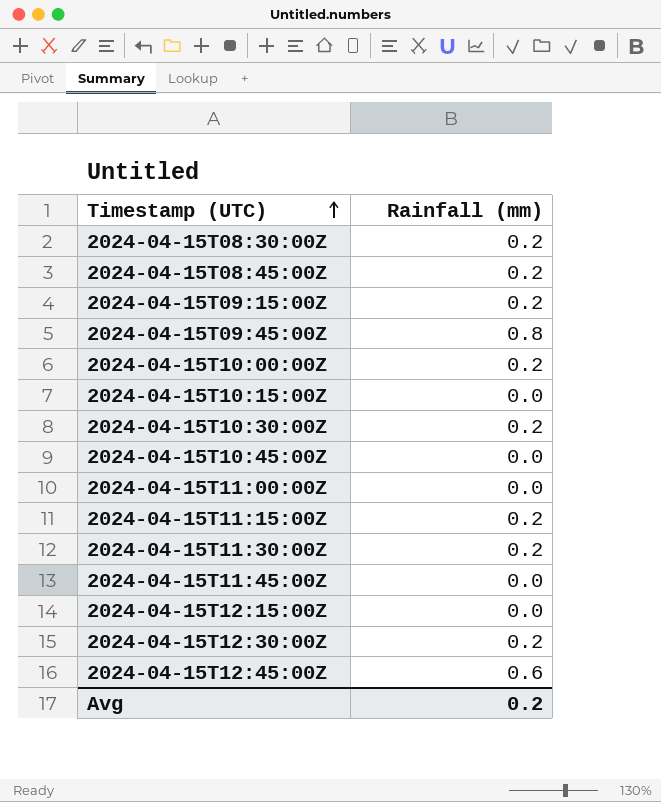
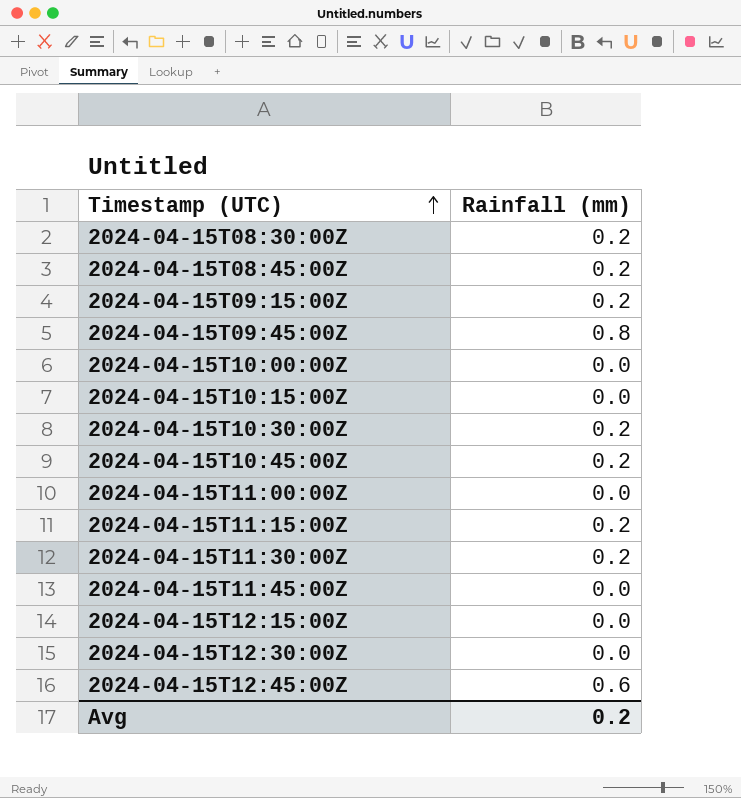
2024-04-15T10:00:00Z | Rainfall (mm): 0.2 -> 0.0
2024-04-15T10:45:00Z | Rainfall (mm): 0.0 -> 0.2
2024-04-15T12:30:00Z | Rainfall (mm): 0.2 -> 0.0

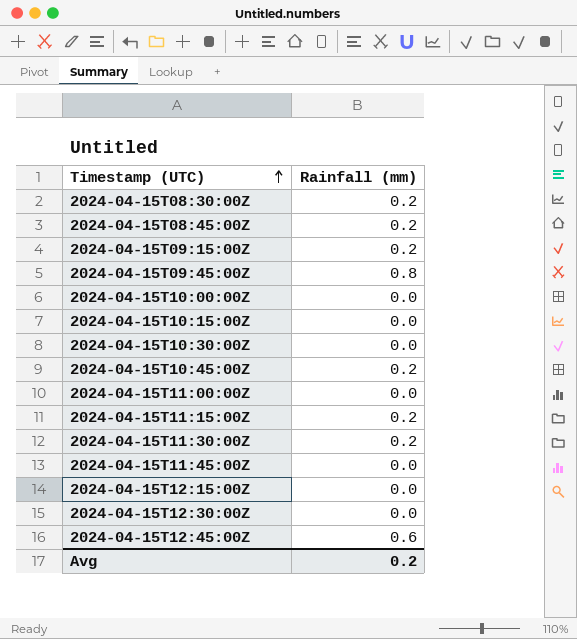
2024-04-15T10:30:00Z | Rainfall (mm): 0.2 -> 0.0

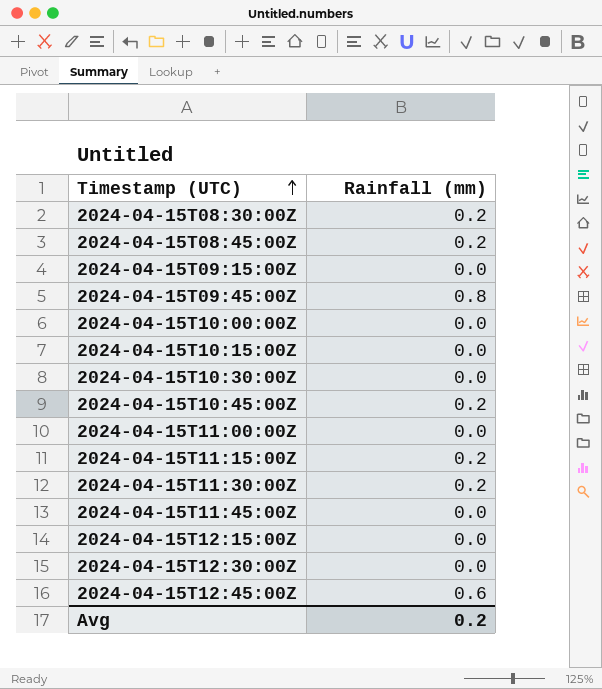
2024-04-15T09:15:00Z | Rainfall (mm): 0.2 -> 0.0

